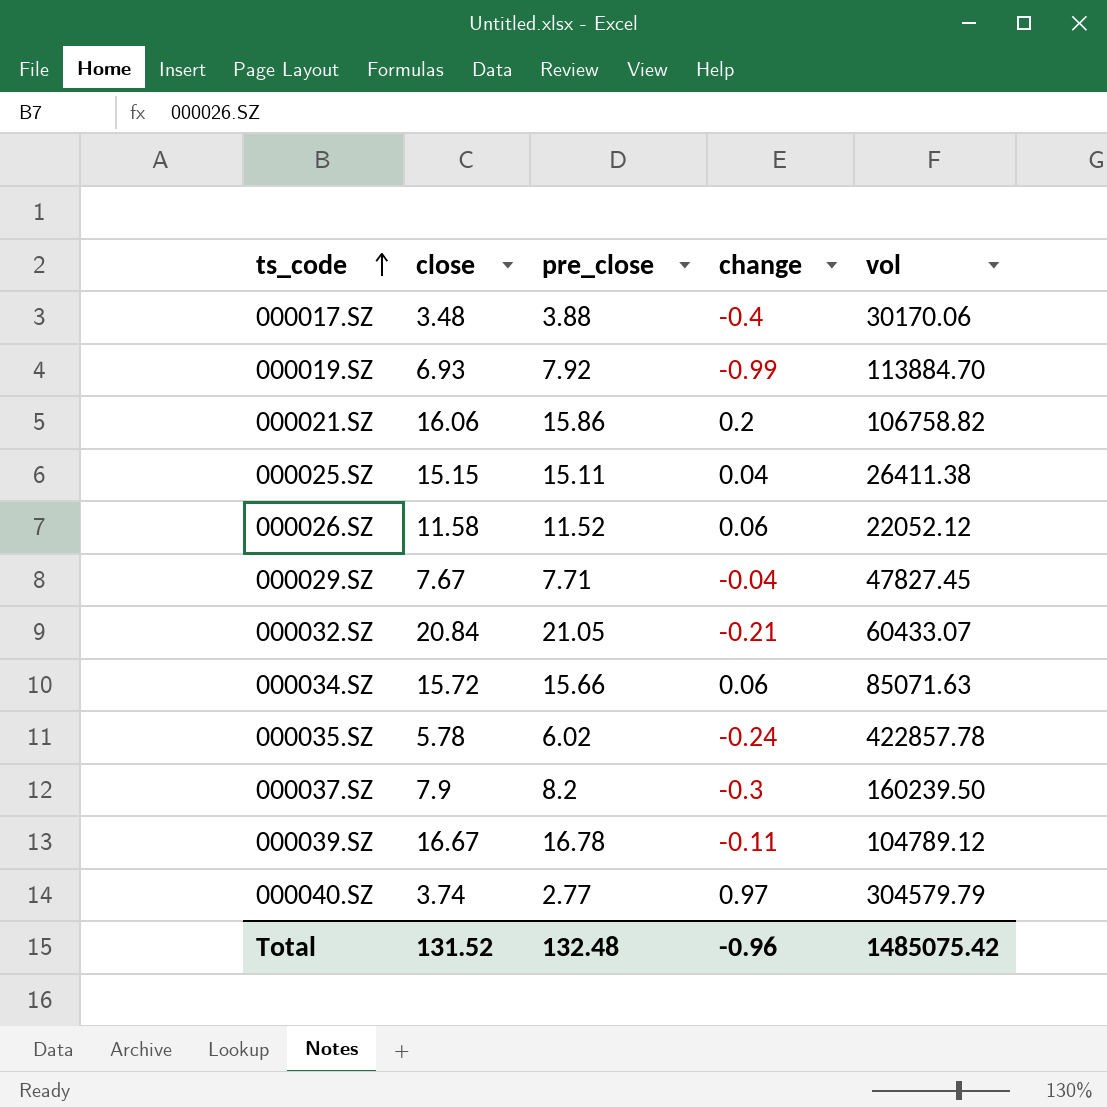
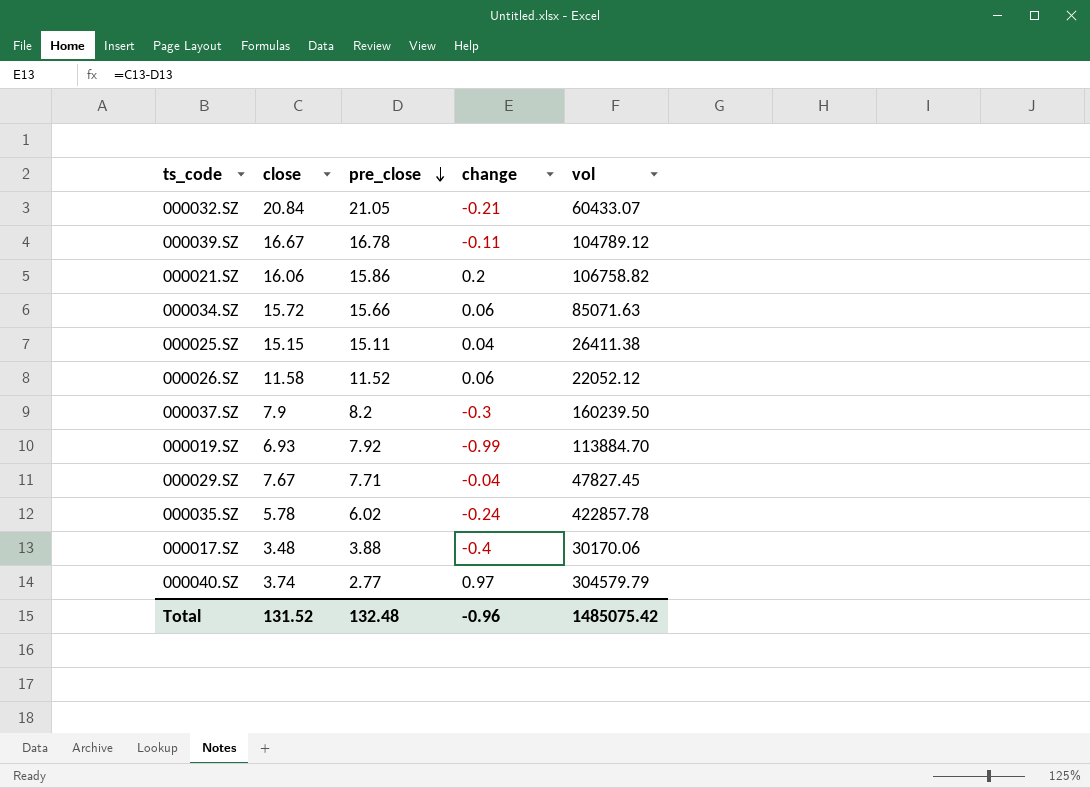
row order: ts_code ascending -> pre_close descending

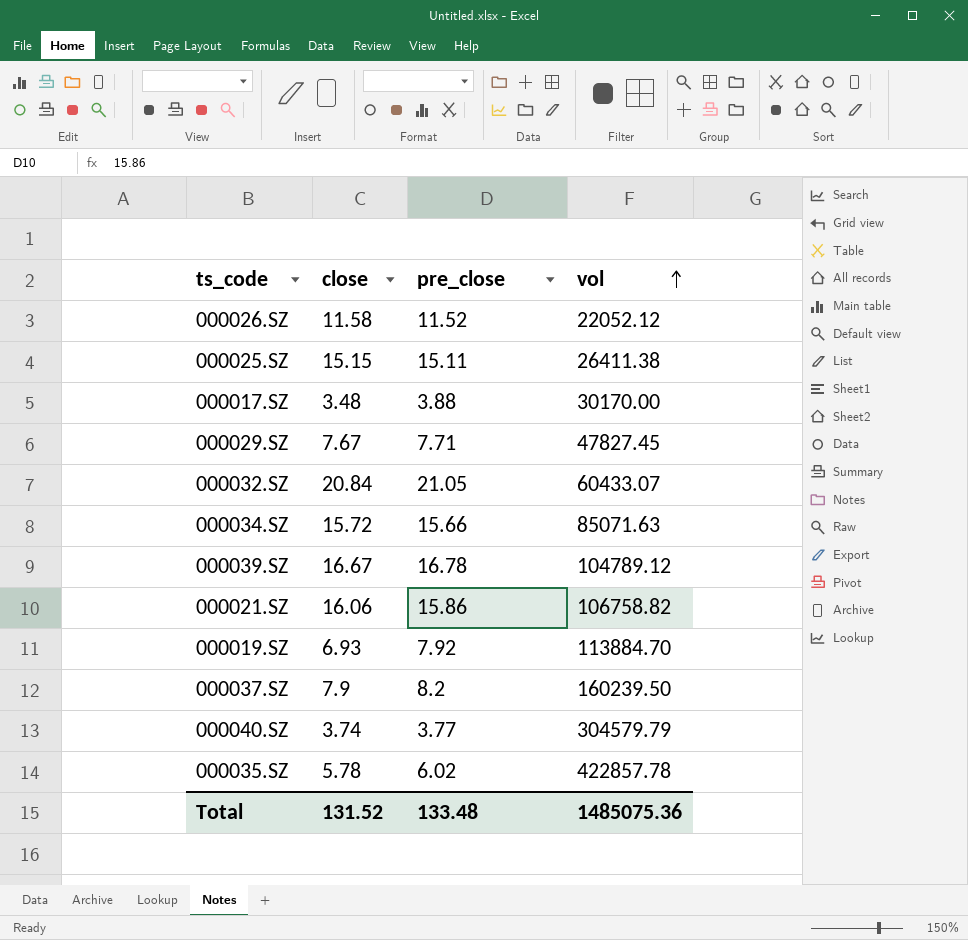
row order: pre_close descending -> vol ascending
column change | formula: [close] - [pre_close] -> none
000017.SZ | vol: 30170.06 -> 30170.00
000040.SZ | pre_close: 2.77 -> 3.77
Total | pre_close: 132.48 -> 133.48
Total | vol: 1485075.42 -> 1485075.36

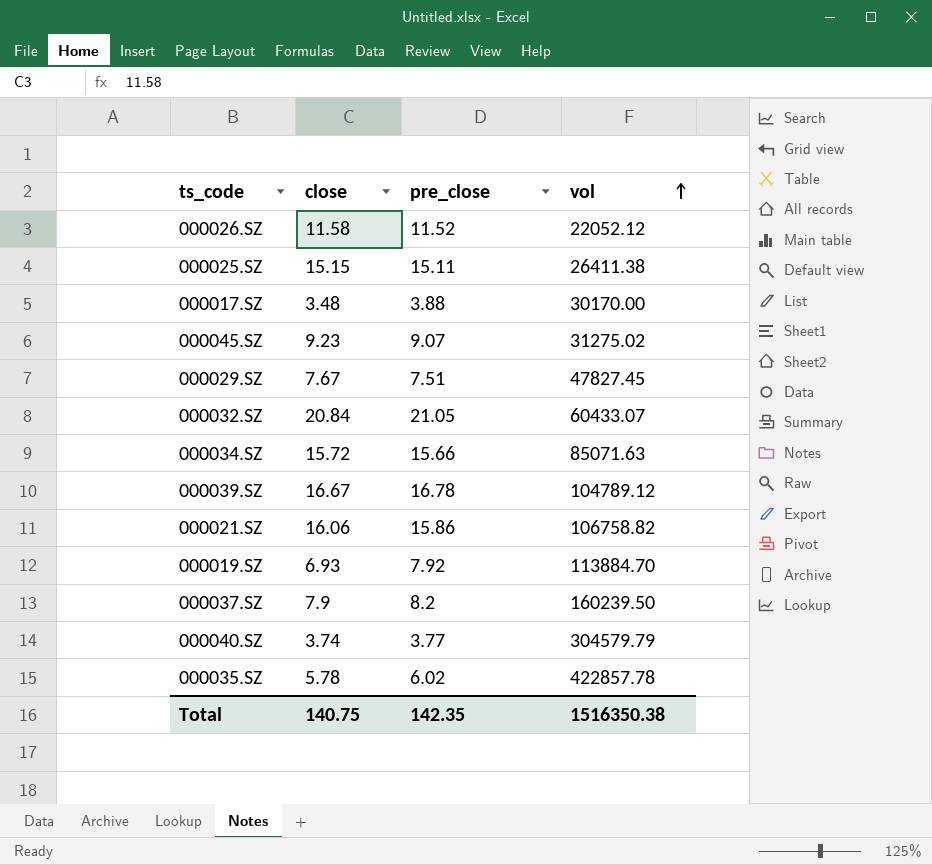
row 000045.SZ: none -> 9.23 | 9.07 | 31275.02
000029.SZ | pre_close: 7.71 -> 7.51
Total | close: 131.52 -> 140.75
Total | pre_close: 133.48 -> 142.35
Total | vol: 1485075.36 -> 1516350.38

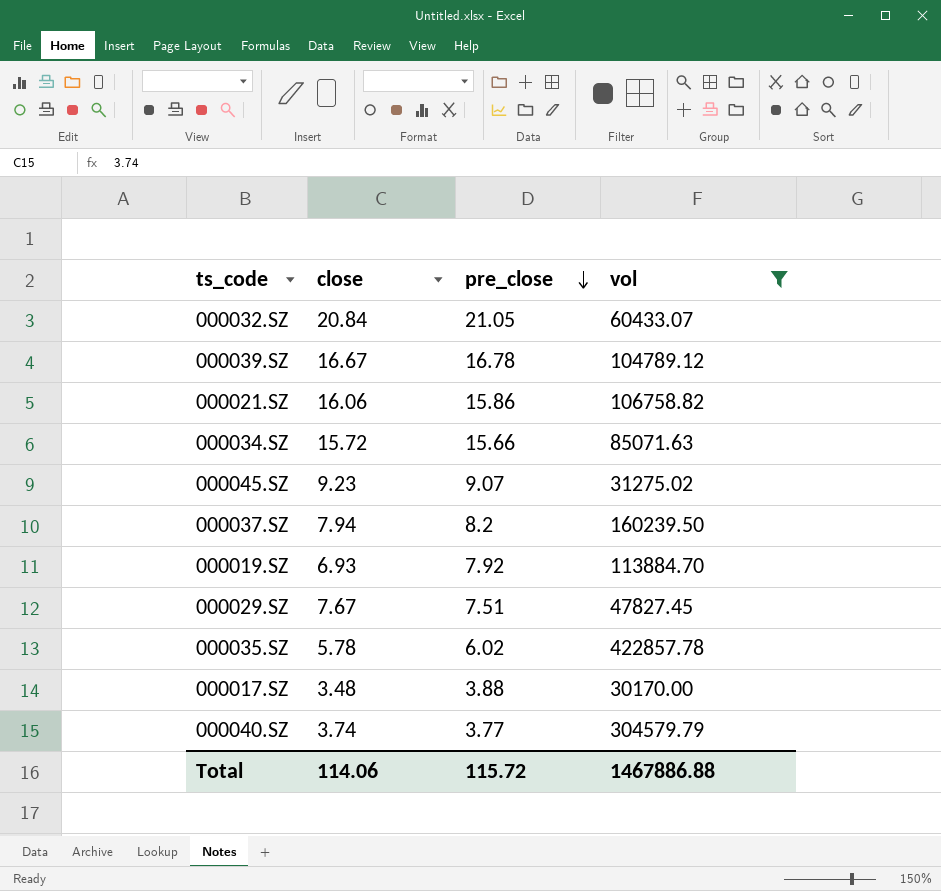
filter: none -> vol >= 30170.00
row order: vol ascending -> pre_close descending
000037.SZ | close: 7.9 -> 7.94
Total | close: 140.75 -> 114.06
Total | pre_close: 142.35 -> 115.72
Total | vol: 1516350.38 -> 1467886.88

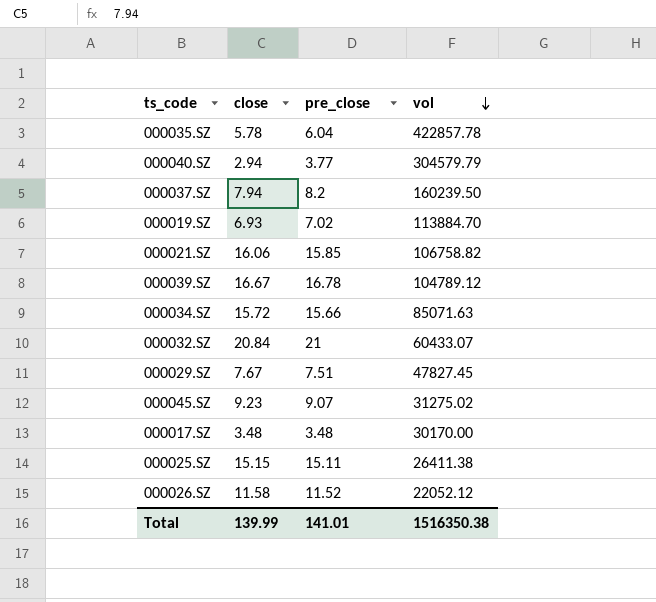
filter: vol >= 30170.00 -> none
row order: pre_close descending -> vol descending
000035.SZ | pre_close: 6.02 -> 6.04
000040.SZ | close: 3.74 -> 2.94
000019.SZ | pre_close: 7.92 -> 7.02
000021.SZ | pre_close: 15.86 -> 15.85
000032.SZ | pre_close: 21.05 -> 21
000017.SZ | pre_close: 3.88 -> 3.48
Total | close: 114.06 -> 139.99
Total | pre_close: 115.72 -> 141.01
Total | vol: 1467886.88 -> 1516350.38

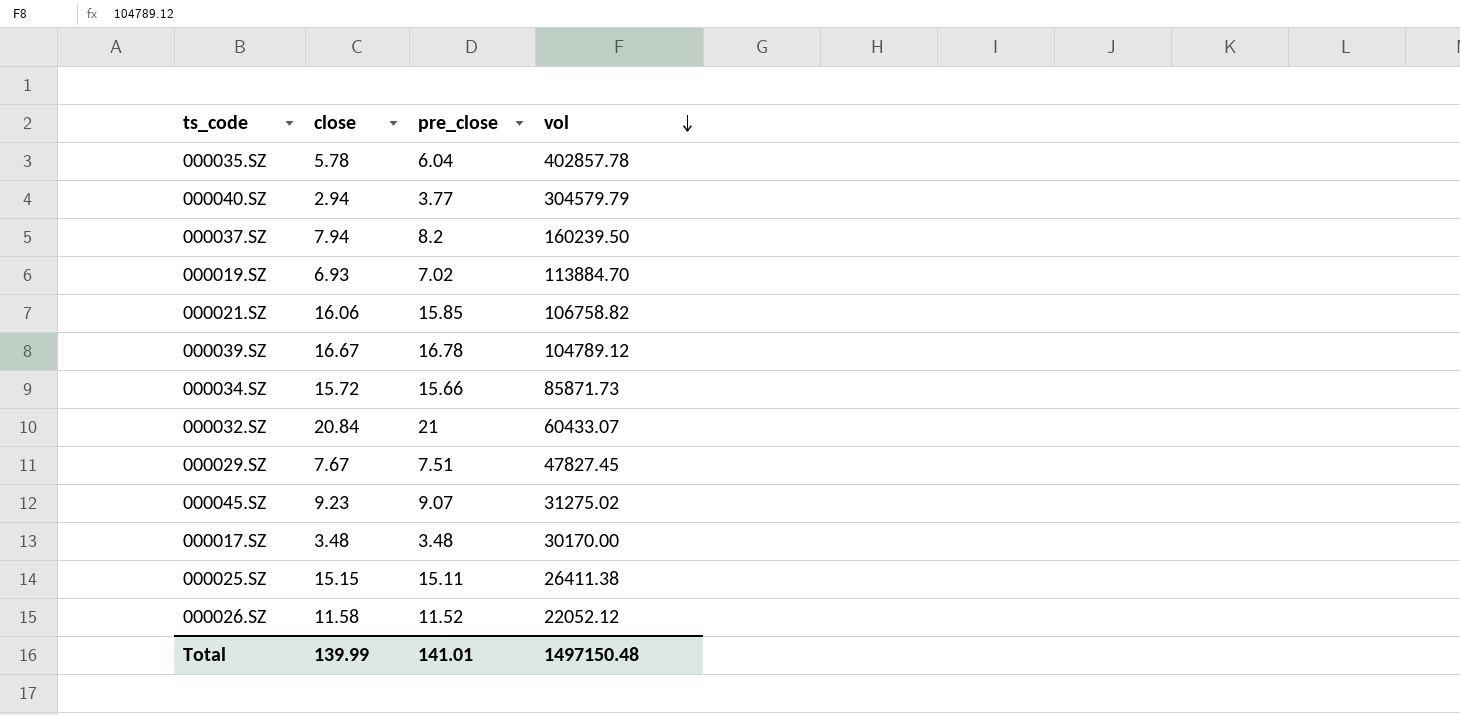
000035.SZ | vol: 422857.78 -> 402857.78
000034.SZ | vol: 85071.63 -> 85871.73
Total | vol: 1516350.38 -> 1497150.48

